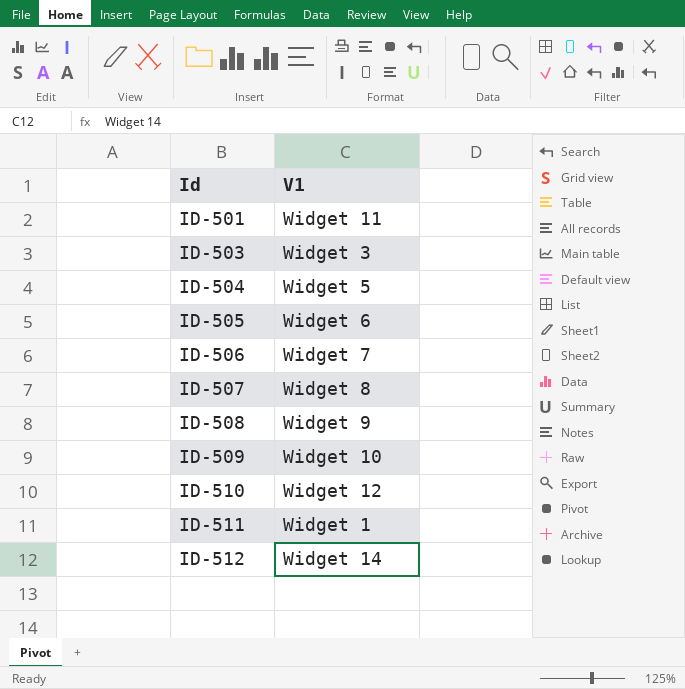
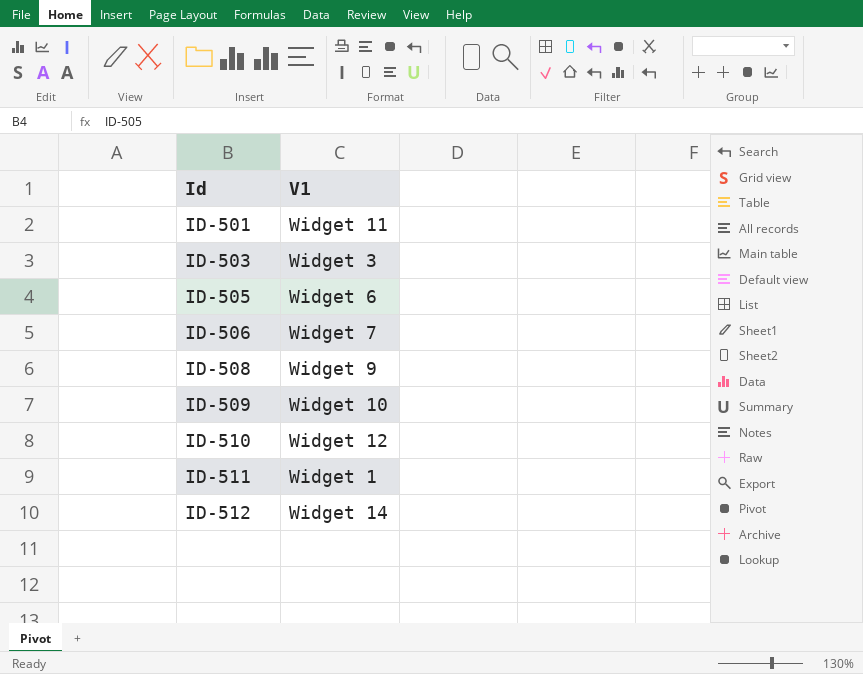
row ID-504: Widget 5 -> none
row ID-507: Widget 8 -> none

